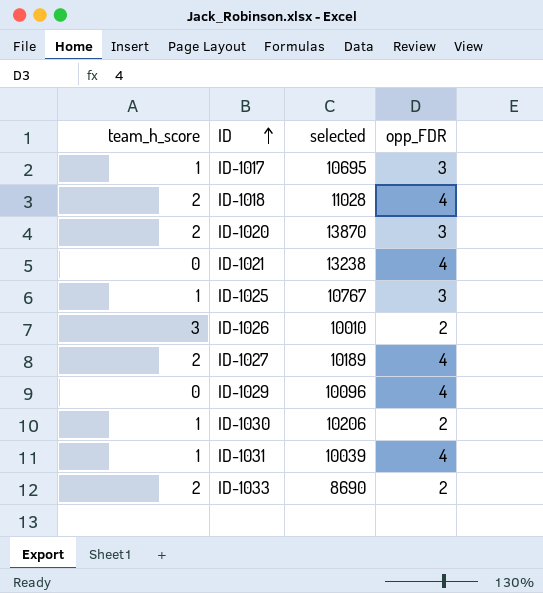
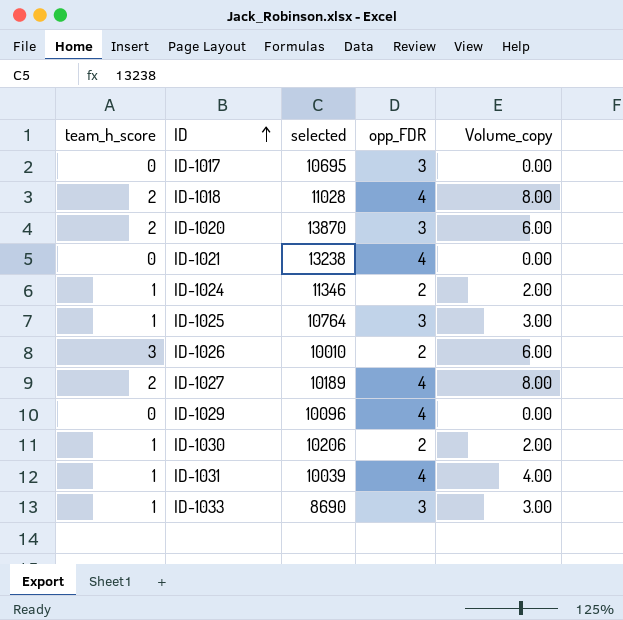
column Volume_copy | formula: none -> [team_h_score] * [opp_FDR]
ID-1017 | team_h_score: 1 -> 0
row ID-1024: none -> 1 | 11346 | 2 | 2.00
ID-1025 | selected: 10767 -> 10764
ID-1033 | team_h_score: 2 -> 1
ID-1033 | opp_FDR: 2 -> 3

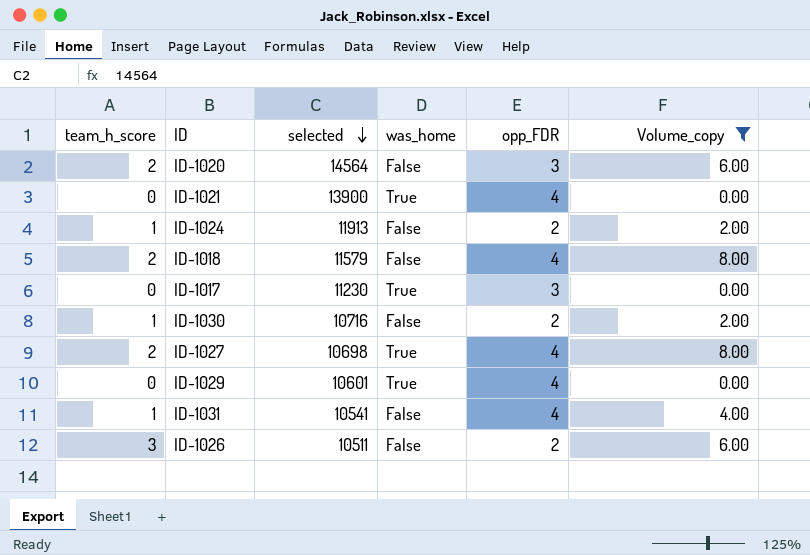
filter: none -> Volume_copy != 3.00
row order: ID ascending -> selected descending
column was_home | position: none -> 4
ID-1020 | selected: 13870 -> 14564
ID-1021 | selected: 13238 -> 13900
ID-1024 | selected: 11346 -> 11913
ID-1018 | selected: 11028 -> 11579
ID-1017 | selected: 10695 -> 11230
ID-1030 | selected: 10206 -> 10716
ID-1027 | selected: 10189 -> 10698
ID-1029 | selected: 10096 -> 10601
ID-1031 | selected: 10039 -> 10541
ID-1026 | selected: 10010 -> 10511

